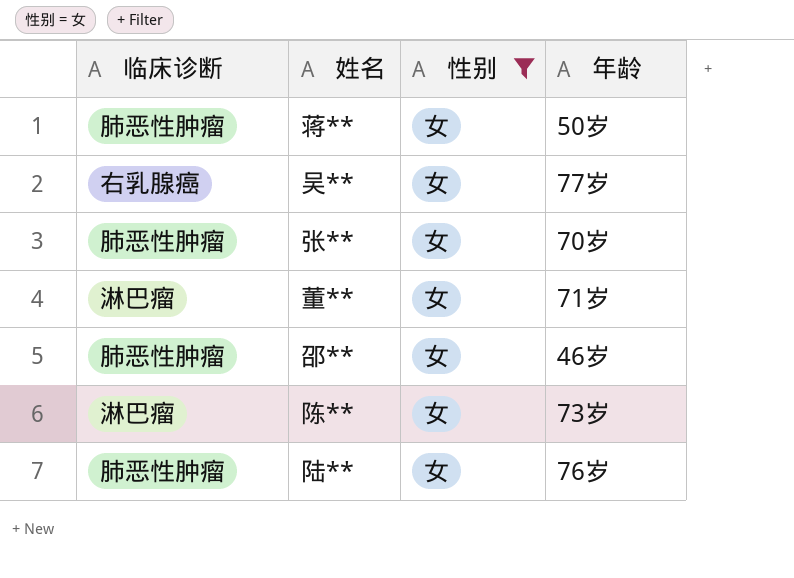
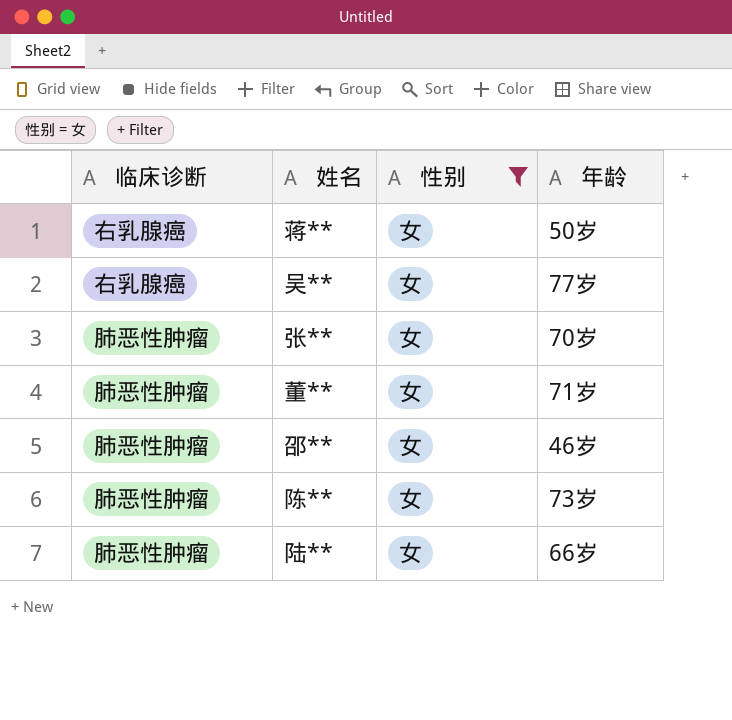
蒋** | 临床诊断: 肺恶性肿瘤 -> 右乳腺癌
董** | 临床诊断: 淋巴瘤 -> 肺恶性肿瘤
陈** | 临床诊断: 淋巴瘤 -> 肺恶性肿瘤
陆** | 年龄: 76岁 -> 66岁

